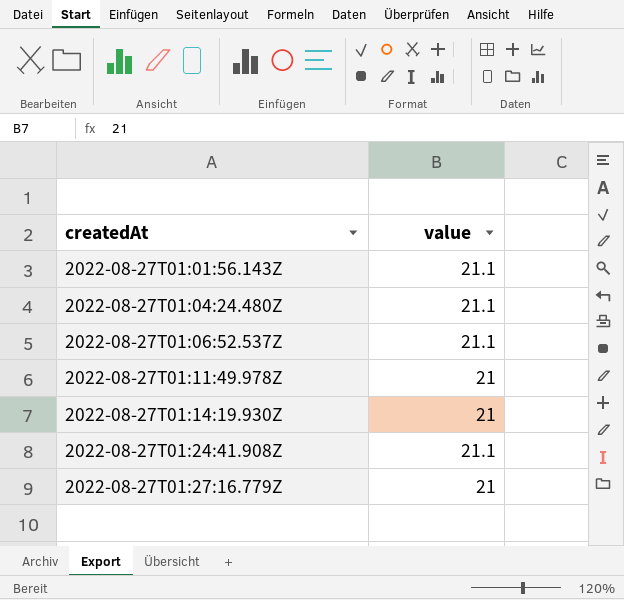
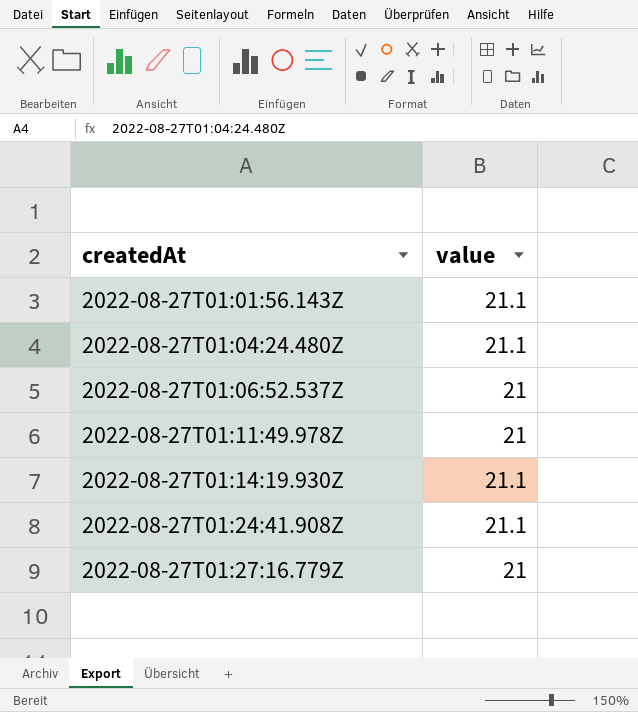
2022-08-27T01:06:52.537Z | value: 21.1 -> 21
2022-08-27T01:14:19.930Z | value: 21 -> 21.1

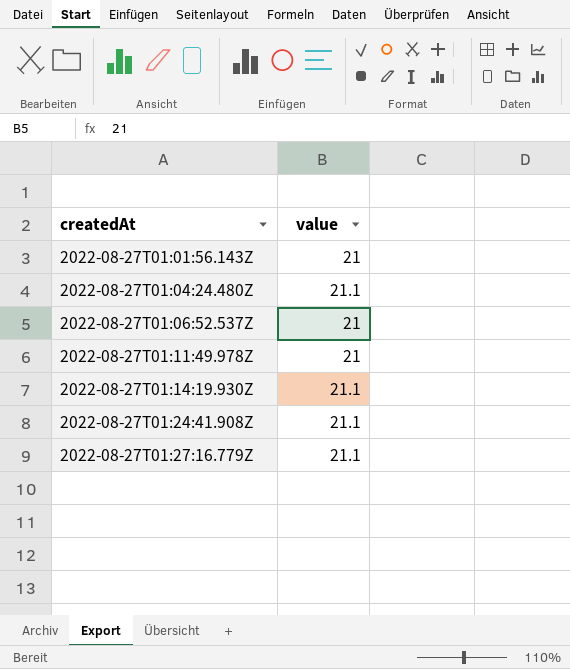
2022-08-27T01:01:56.143Z | value: 21.1 -> 21
2022-08-27T01:27:16.779Z | value: 21 -> 21.1

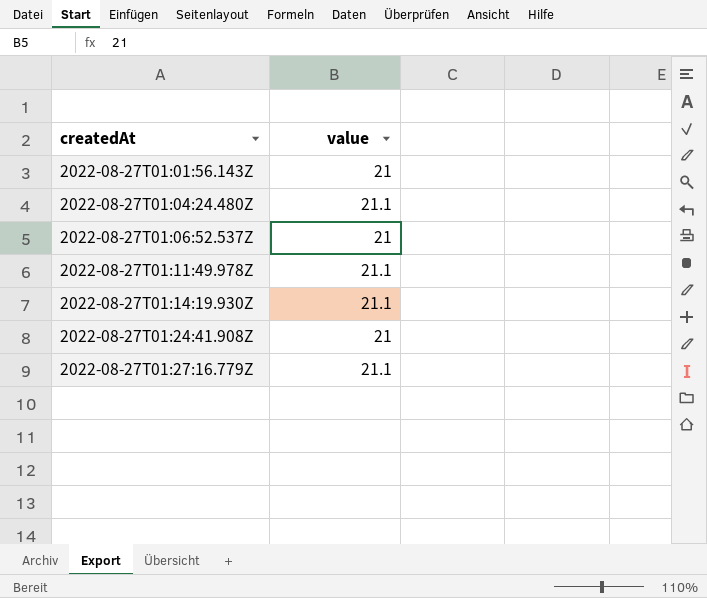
2022-08-27T01:11:49.978Z | value: 21 -> 21.1
2022-08-27T01:24:41.908Z | value: 21.1 -> 21

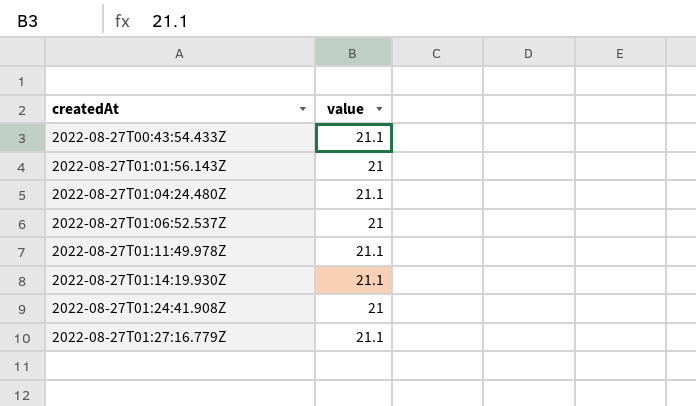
row 2022-08-27T00:43:54.433Z: none -> 21.1

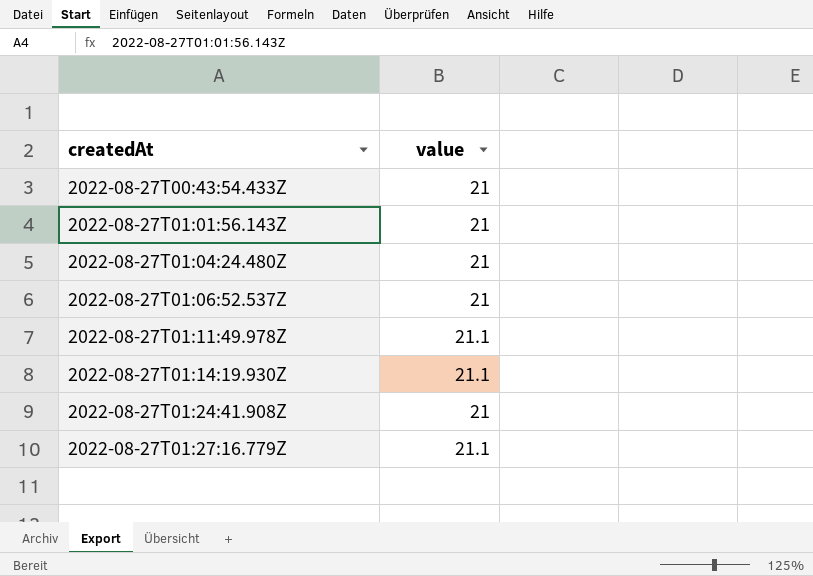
2022-08-27T00:43:54.433Z | value: 21.1 -> 21
2022-08-27T01:04:24.480Z | value: 21.1 -> 21

